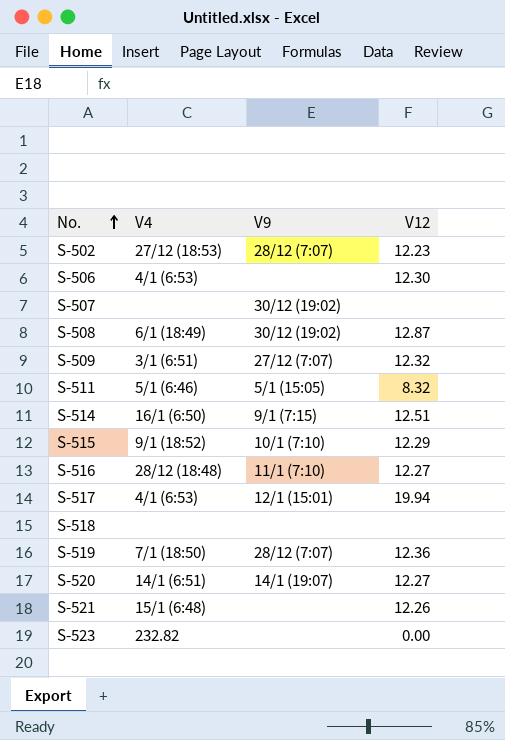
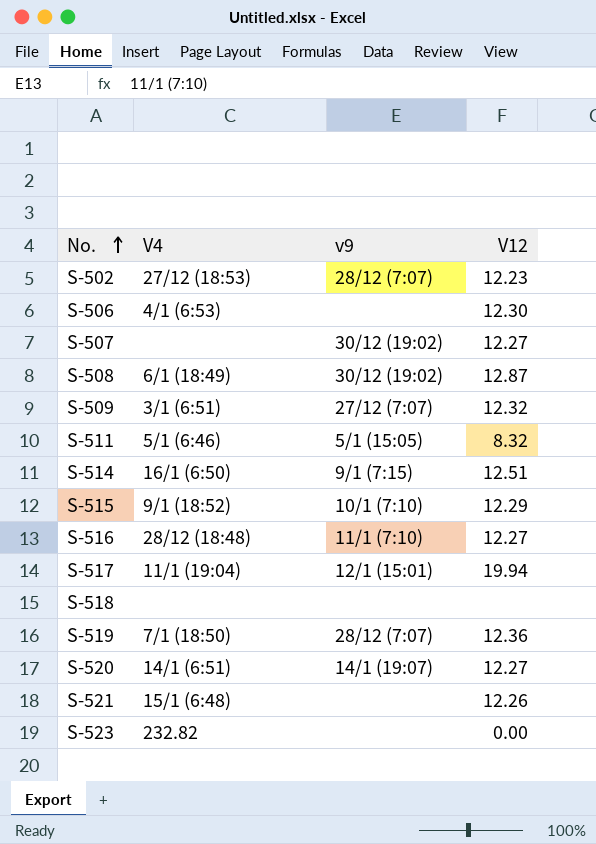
column name: V9 -> v9
S-507 | V12: none -> 12.27
S-517 | V4: 4/1 (6:53) -> 11/1 (19:04)

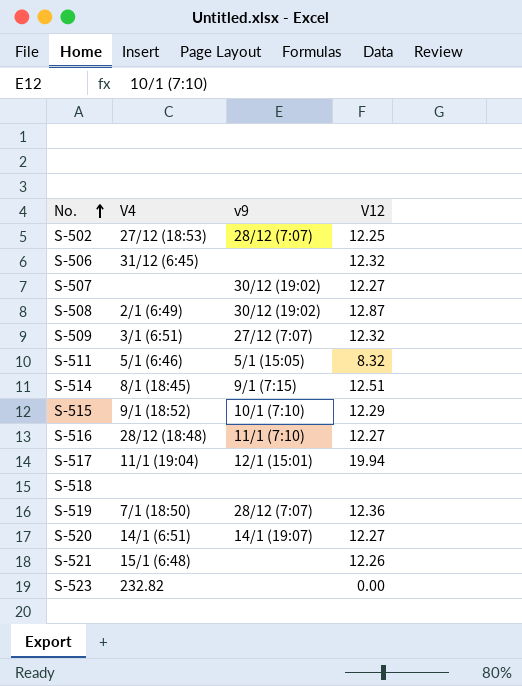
S-502 | V12: 12.23 -> 12.25
S-506 | V4: 4/1 (6:53) -> 31/12 (6:45)
S-506 | V12: 12.30 -> 12.32
S-508 | V4: 6/1 (18:49) -> 2/1 (6:49)
S-514 | V4: 16/1 (6:50) -> 8/1 (18:45)

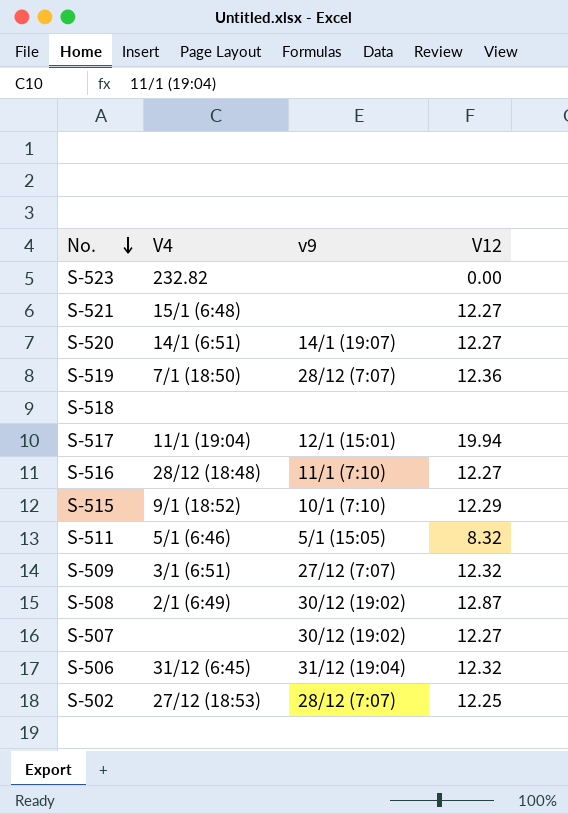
row order: No. ascending -> No. descending
row S-514: 8/1 (18:45) | 9/1 (7:15) | 12.51 -> none
S-521 | V12: 12.26 -> 12.27
S-506 | v9: none -> 31/12 (19:04)

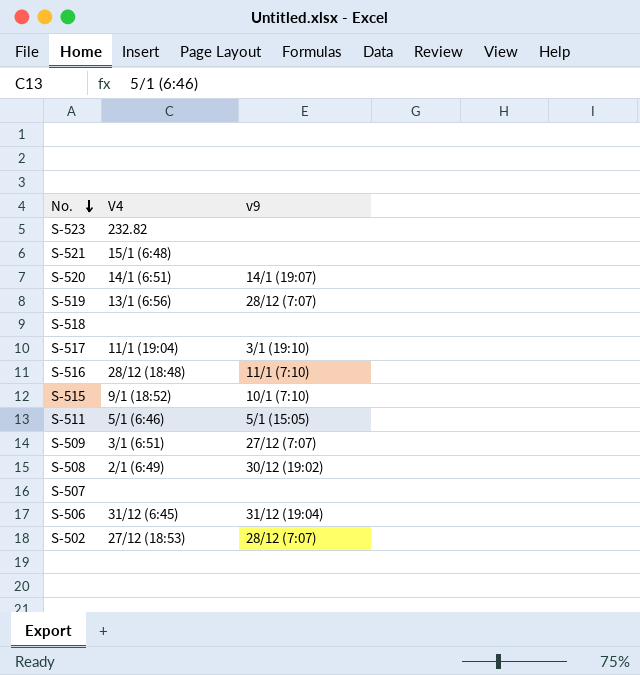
column V12 | position: 4 -> none
S-519 | V4: 7/1 (18:50) -> 13/1 (6:56)
S-517 | v9: 12/1 (15:01) -> 3/1 (19:10)
S-507 | v9: 30/12 (19:02) -> none

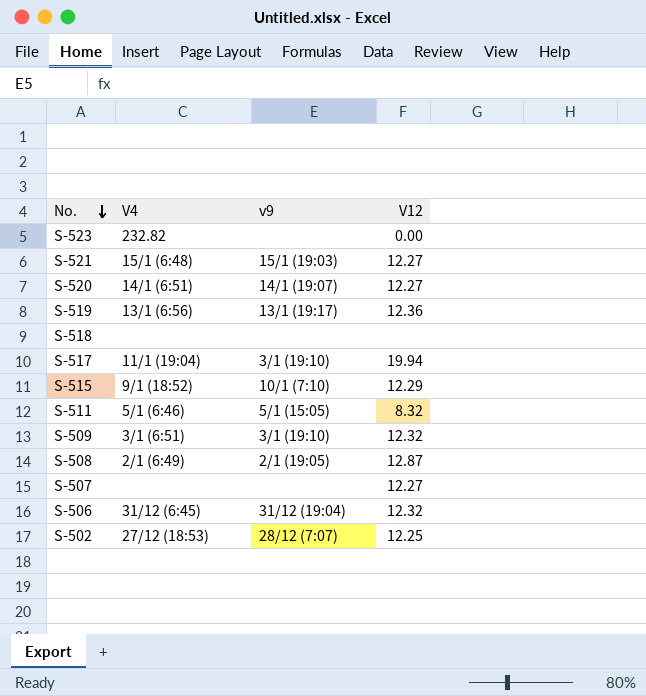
column V12 | position: none -> 4
row S-516: 28/12 (18:48) | 11/1 (7:10) -> none
S-521 | v9: none -> 15/1 (19:03)
S-519 | v9: 28/12 (7:07) -> 13/1 (19:17)
S-509 | v9: 27/12 (7:07) -> 3/1 (19:10)
S-508 | v9: 30/12 (19:02) -> 2/1 (19:05)

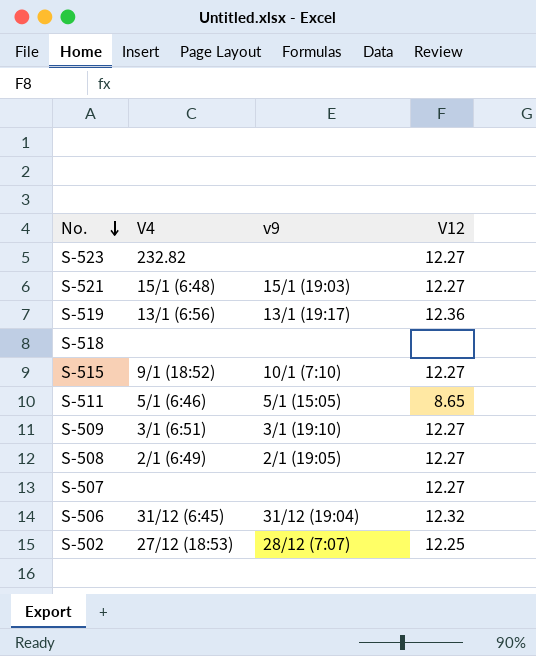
row S-520: 14/1 (6:51) | 14/1 (19:07) | 12.27 -> none
row S-517: 11/1 (19:04) | 3/1 (19:10) | 19.94 -> none
S-523 | V12: 0.00 -> 12.27
S-515 | V12: 12.29 -> 12.27
S-511 | V12: 8.32 -> 8.65
S-509 | V12: 12.32 -> 12.27
S-508 | V12: 12.87 -> 12.27

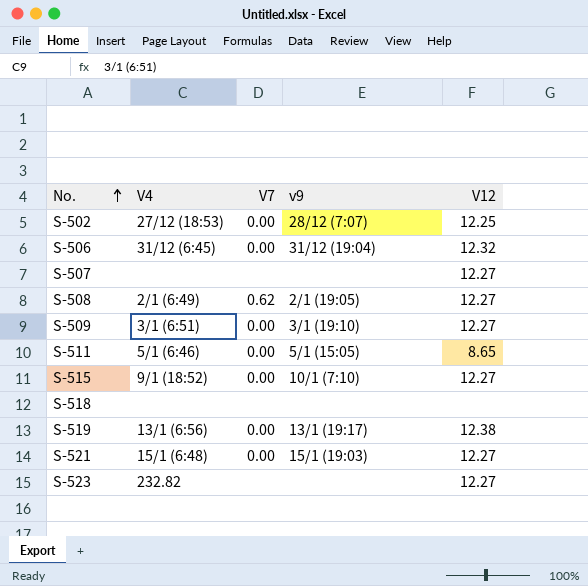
row order: No. descending -> No. ascending
column V7 | position: none -> 3
S-519 | V12: 12.36 -> 12.38

